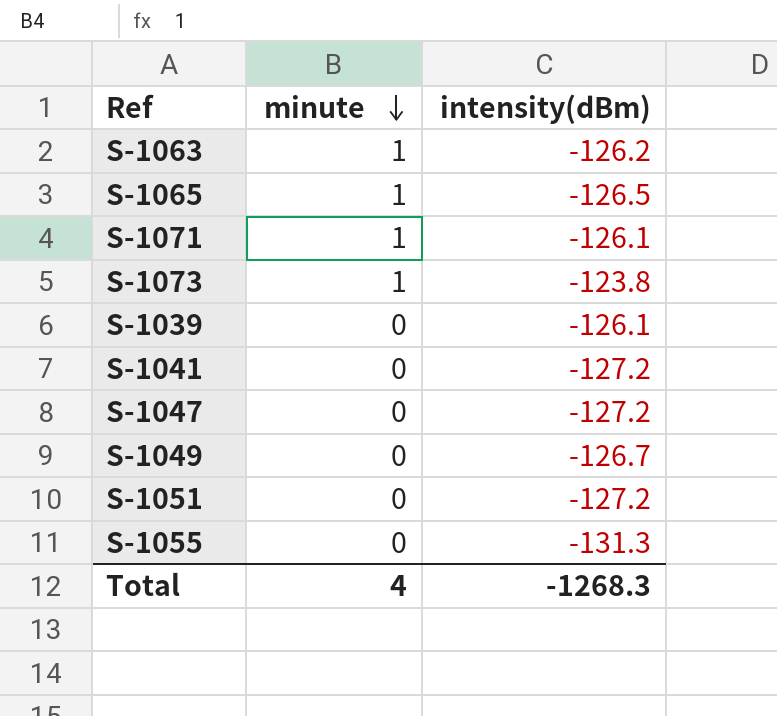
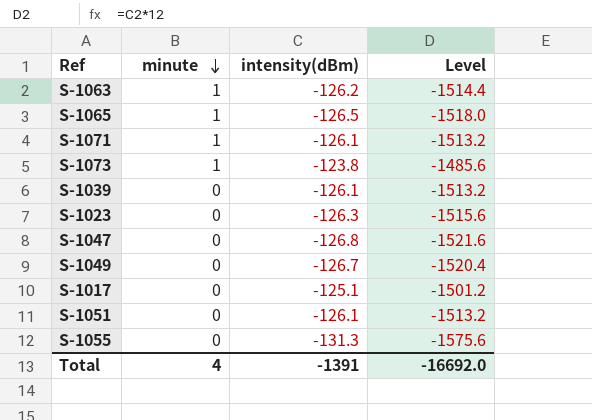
column Level | formula: none -> [intensity(dBm)] * 12
row S-1041: 0 | -127.2 -> none
row S-1023: none -> 0 | -126.3 | -1515.6
S-1047 | intensity(dBm): -127.2 -> -126.8
row S-1017: none -> 0 | -125.1 | -1501.2
S-1051 | intensity(dBm): -127.2 -> -126.1
Total | intensity(dBm): -1268.3 -> -1391

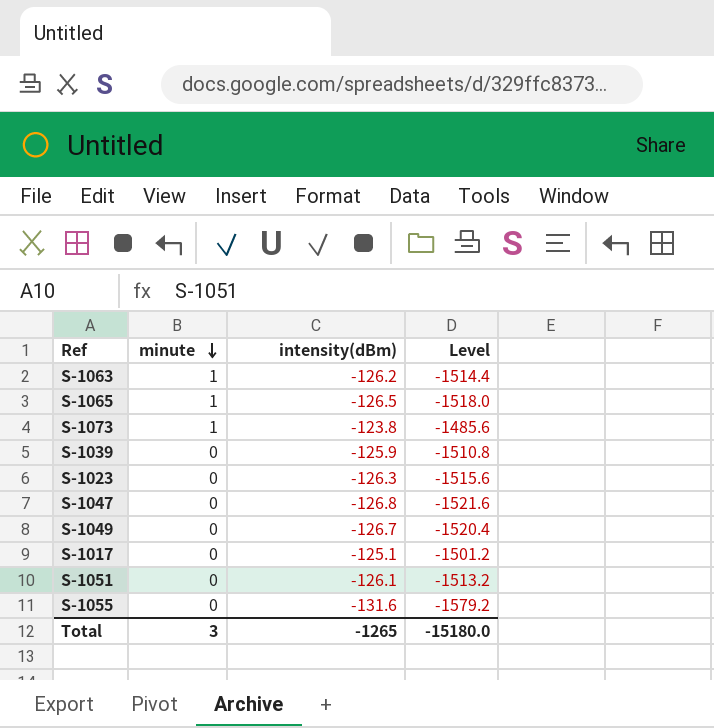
row S-1071: 1 | -126.1 | -1513.2 -> none
S-1039 | intensity(dBm): -126.1 -> -125.9
S-1039 | Level: -1513.2 -> -1510.8
S-1055 | intensity(dBm): -131.3 -> -131.6
S-1055 | Level: -1575.6 -> -1579.2
Total | minute: 4 -> 3
Total | intensity(dBm): -1391 -> -1265
Total | Level: -16692.0 -> -15180.0

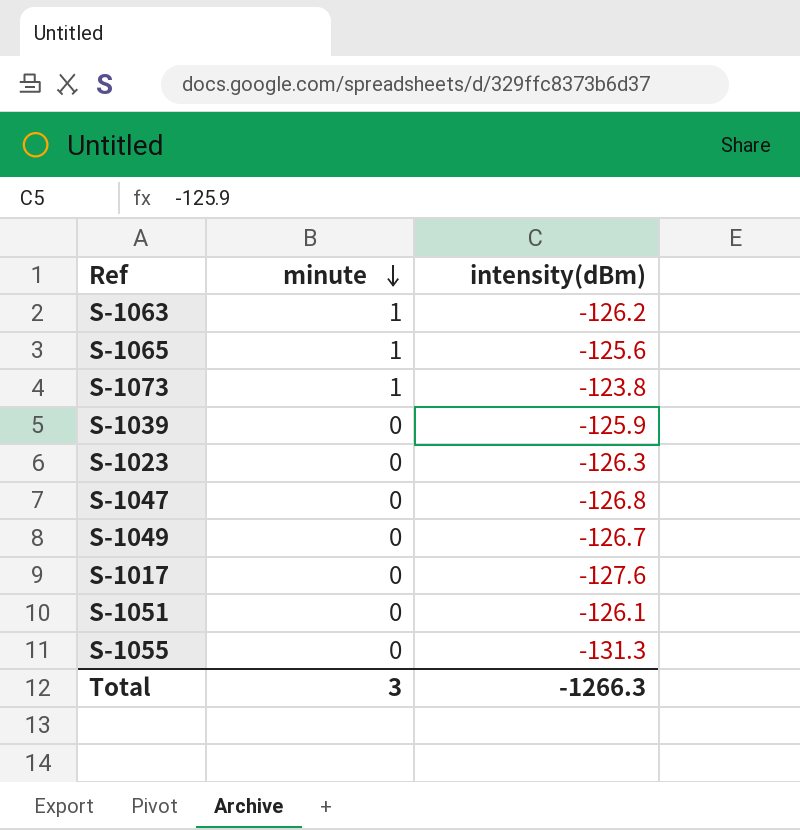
column Level | formula: [intensity(dBm)] * 12 -> none
S-1065 | intensity(dBm): -126.5 -> -125.6
S-1017 | intensity(dBm): -125.1 -> -127.6
S-1055 | intensity(dBm): -131.6 -> -131.3
Total | intensity(dBm): -1265 -> -1266.3

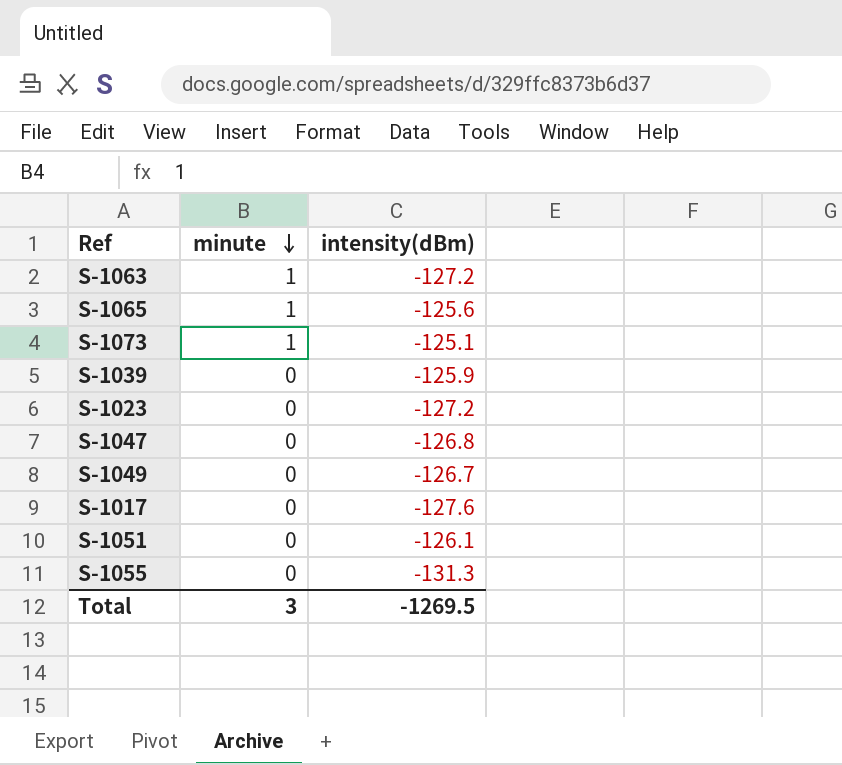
S-1063 | intensity(dBm): -126.2 -> -127.2
S-1073 | intensity(dBm): -123.8 -> -125.1
S-1023 | intensity(dBm): -126.3 -> -127.2
Total | intensity(dBm): -1266.3 -> -1269.5

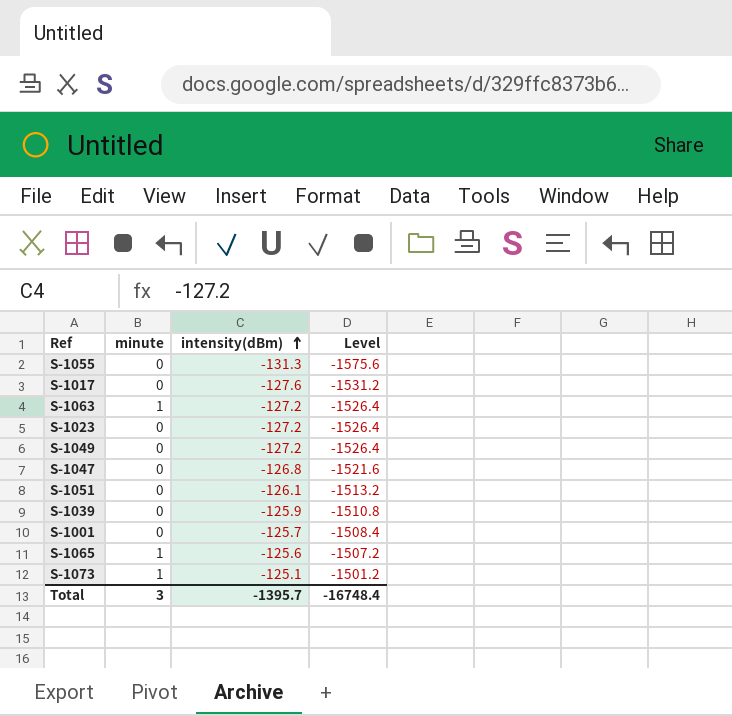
row order: minute descending -> intensity(dBm) ascending
column Level | formula: none -> [intensity(dBm)] * 12
S-1049 | intensity(dBm): -126.7 -> -127.2
row S-1001: none -> 0 | -125.7 | -1508.4
Total | intensity(dBm): -1269.5 -> -1395.7

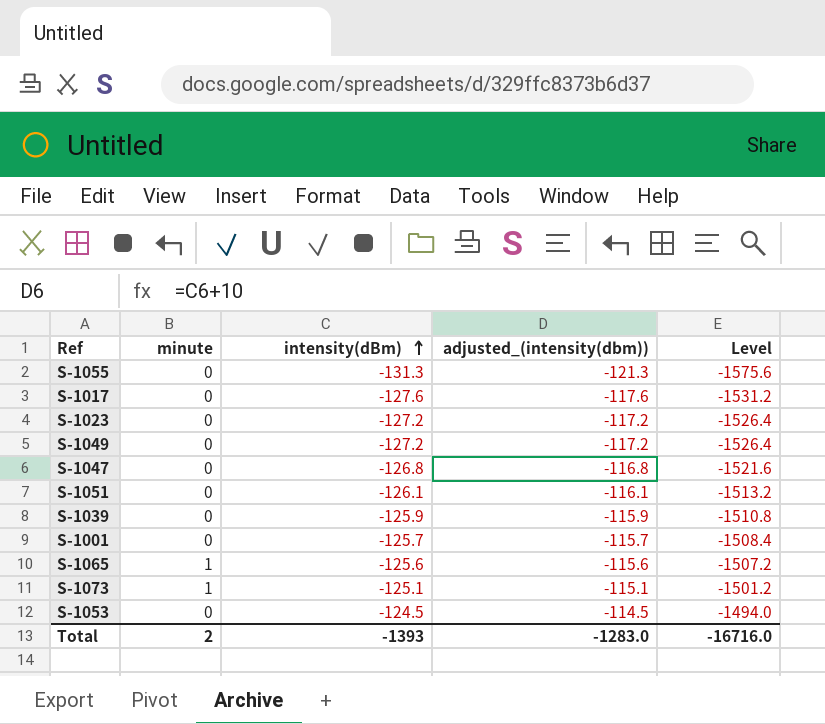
column adjusted_(intensity(dbm)) | formula: none -> [intensity(dBm)] + 10
row S-1063: 1 | -127.2 | -1526.4 -> none
row S-1053: none -> 0 | -124.5 | -114.5 | -1494.0
Total | minute: 3 -> 2
Total | intensity(dBm): -1395.7 -> -1393
Total | Level: -16748.4 -> -16716.0

